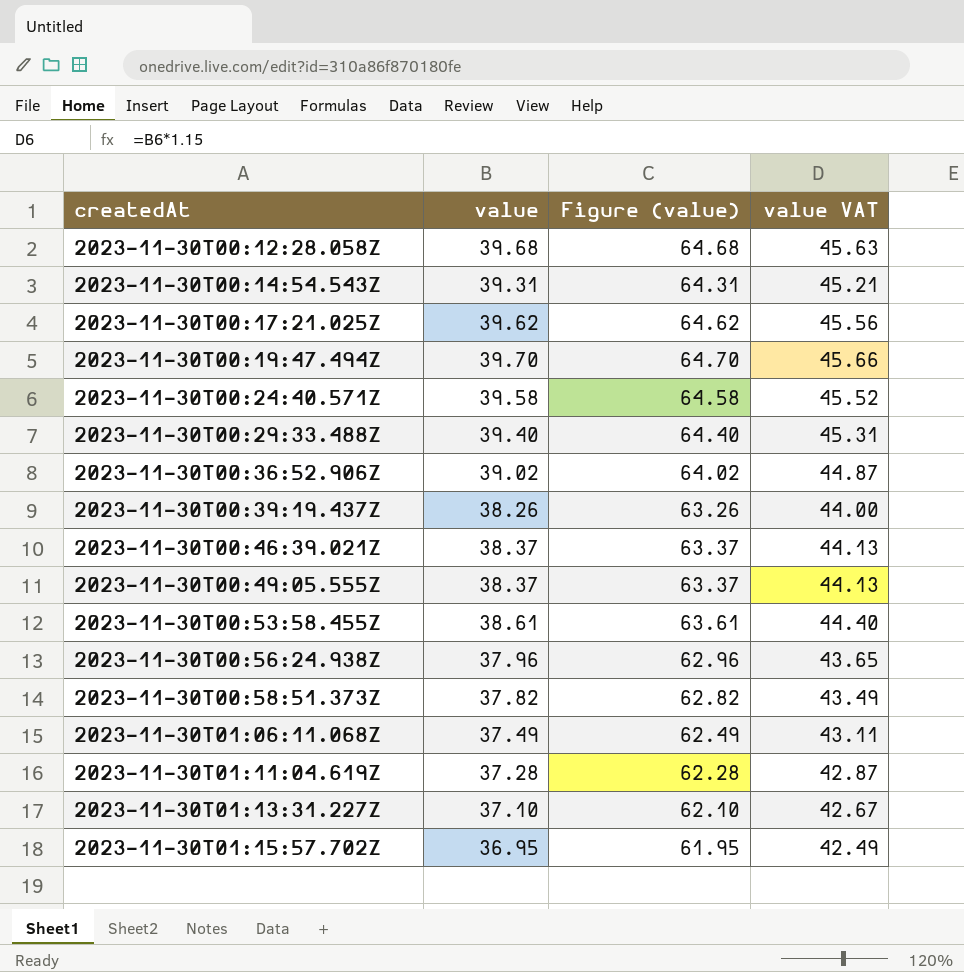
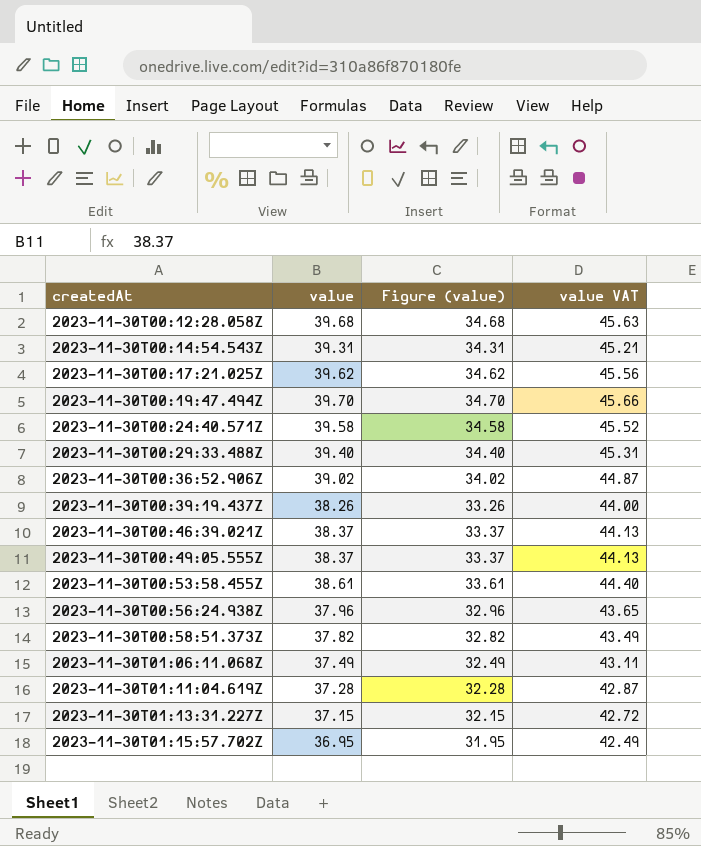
column Figure (value) | formula: [value] + 25 -> [value] - 5
2023-11-30T01:13:31.227Z | value: 37.10 -> 37.15
2023-11-30T01:13:31.227Z | value VAT: 42.67 -> 42.72

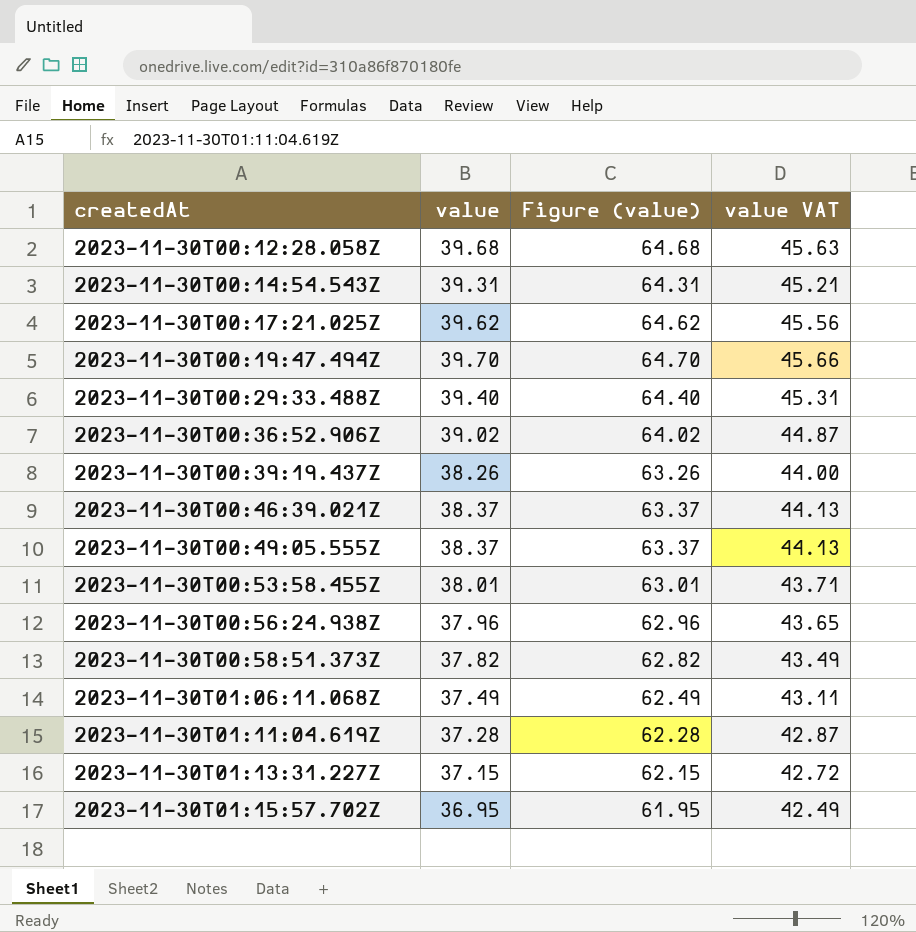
column Figure (value) | formula: [value] - 5 -> [value] + 25
row 2023-11-30T00:24:40.571Z: 39.58 | 34.58 | 45.52 -> none
2023-11-30T00:53:58.455Z | value: 38.61 -> 38.01
2023-11-30T00:53:58.455Z | value VAT: 44.40 -> 43.71

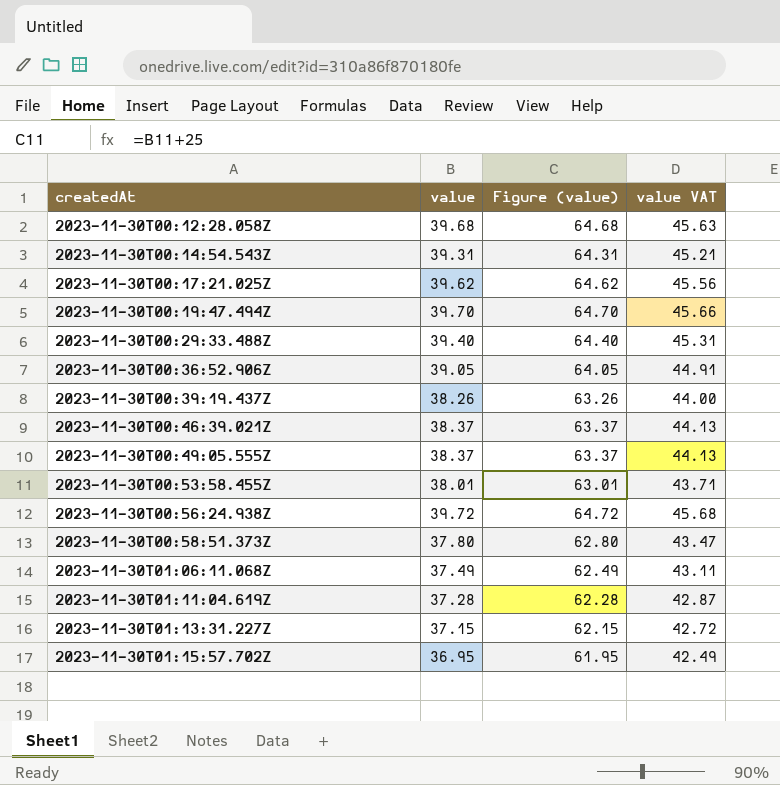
2023-11-30T00:36:52.906Z | value: 39.02 -> 39.05
2023-11-30T00:36:52.906Z | Figure (value): 64.02 -> 64.05
2023-11-30T00:36:52.906Z | value VAT: 44.87 -> 44.91
2023-11-30T00:56:24.938Z | value: 37.96 -> 39.72
2023-11-30T00:56:24.938Z | Figure (value): 62.96 -> 64.72
2023-11-30T00:56:24.938Z | value VAT: 43.65 -> 45.68
2023-11-30T00:58:51.373Z | value: 37.82 -> 37.80
2023-11-30T00:58:51.373Z | Figure (value): 62.82 -> 62.80
2023-11-30T00:58:51.373Z | value VAT: 43.49 -> 43.47

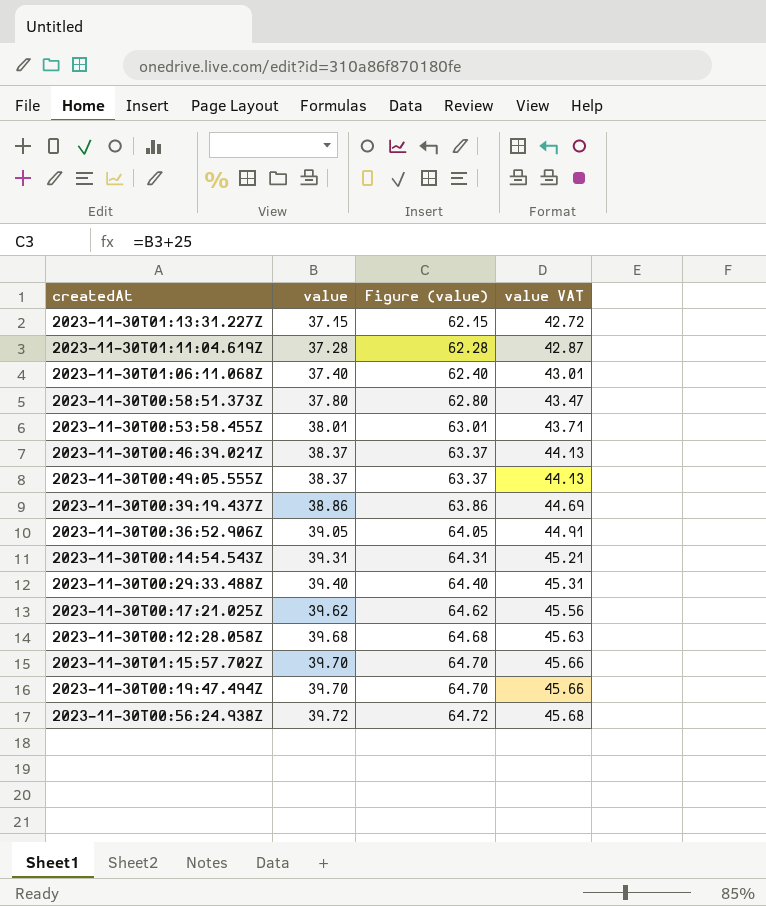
row order: createdAt ascending -> value ascending
2023-11-30T01:06:11.068Z | value: 37.49 -> 37.40
2023-11-30T01:06:11.068Z | Figure (value): 62.49 -> 62.40
2023-11-30T01:06:11.068Z | value VAT: 43.11 -> 43.01
2023-11-30T00:39:19.437Z | value: 38.26 -> 38.86
2023-11-30T00:39:19.437Z | Figure (value): 63.26 -> 63.86
2023-11-30T00:39:19.437Z | value VAT: 44.00 -> 44.69
2023-11-30T01:15:57.702Z | value: 36.95 -> 39.70
2023-11-30T01:15:57.702Z | Figure (value): 61.95 -> 64.70
2023-11-30T01:15:57.702Z | value VAT: 42.49 -> 45.66

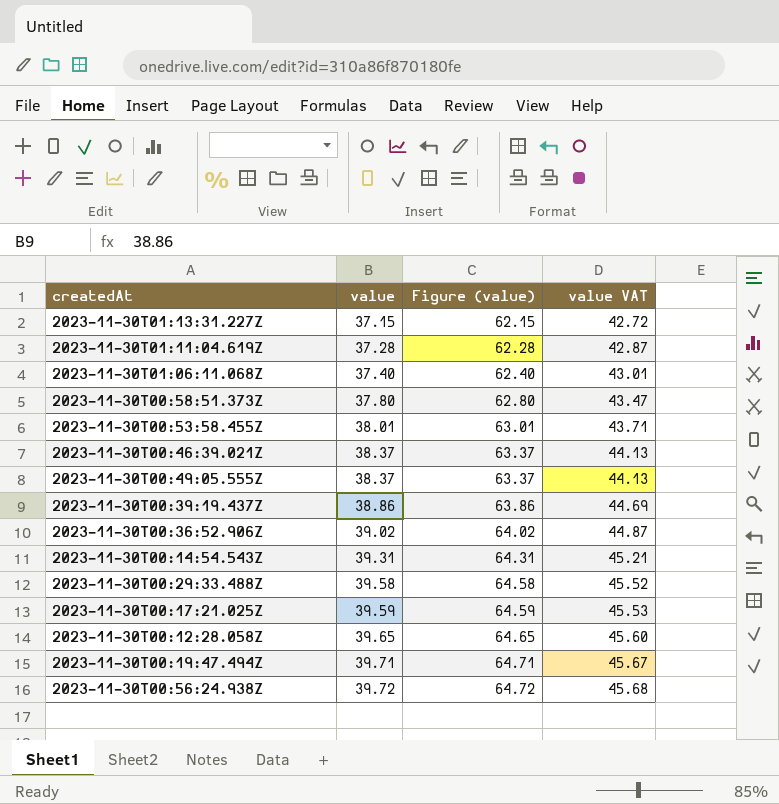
row 2023-11-30T01:15:57.702Z: 39.70 | 64.70 | 45.66 -> none
2023-11-30T00:36:52.906Z | value: 39.05 -> 39.02
2023-11-30T00:36:52.906Z | Figure (value): 64.05 -> 64.02
2023-11-30T00:36:52.906Z | value VAT: 44.91 -> 44.87
2023-11-30T00:29:33.488Z | value: 39.40 -> 39.58
2023-11-30T00:29:33.488Z | Figure (value): 64.40 -> 64.58
2023-11-30T00:29:33.488Z | value VAT: 45.31 -> 45.52
2023-11-30T00:17:21.025Z | value: 39.62 -> 39.59
2023-11-30T00:17:21.025Z | Figure (value): 64.62 -> 64.59
2023-11-30T00:17:21.025Z | value VAT: 45.56 -> 45.53
2023-11-30T00:12:28.058Z | value: 39.68 -> 39.65
2023-11-30T00:12:28.058Z | Figure (value): 64.68 -> 64.65
2023-11-30T00:12:28.058Z | value VAT: 45.63 -> 45.60
2023-11-30T00:19:47.494Z | value: 39.70 -> 39.71
2023-11-30T00:19:47.494Z | Figure (value): 64.70 -> 64.71
2023-11-30T00:19:47.494Z | value VAT: 45.66 -> 45.67

